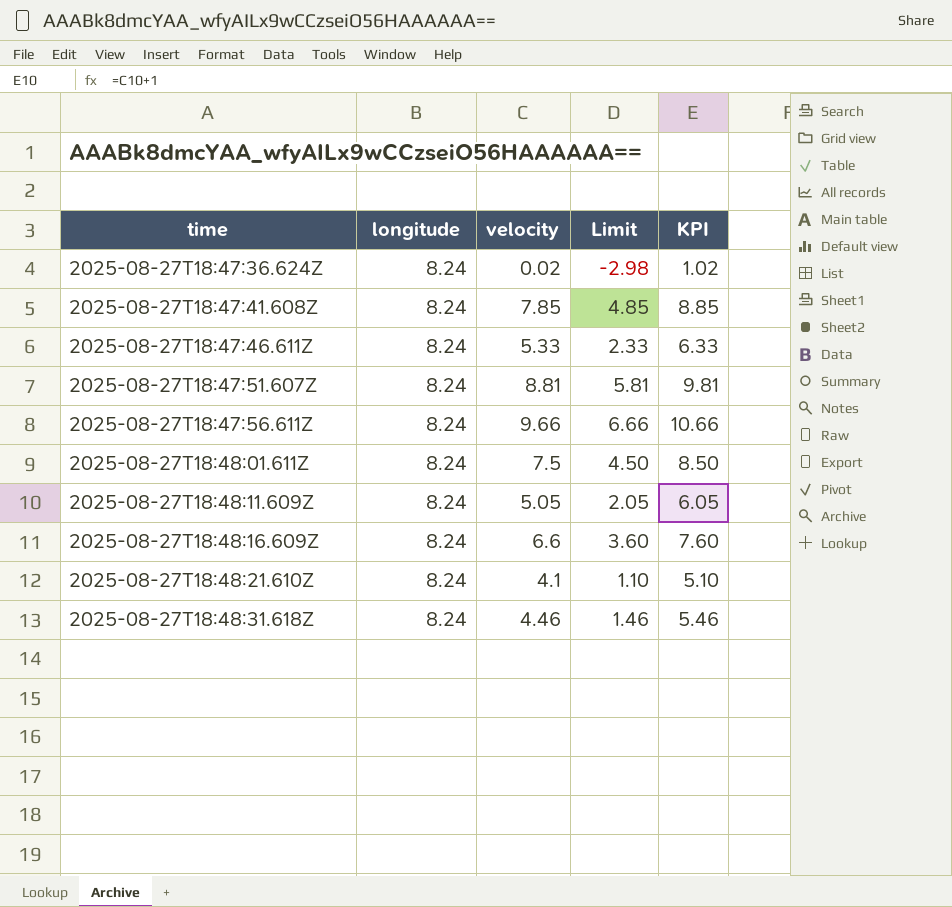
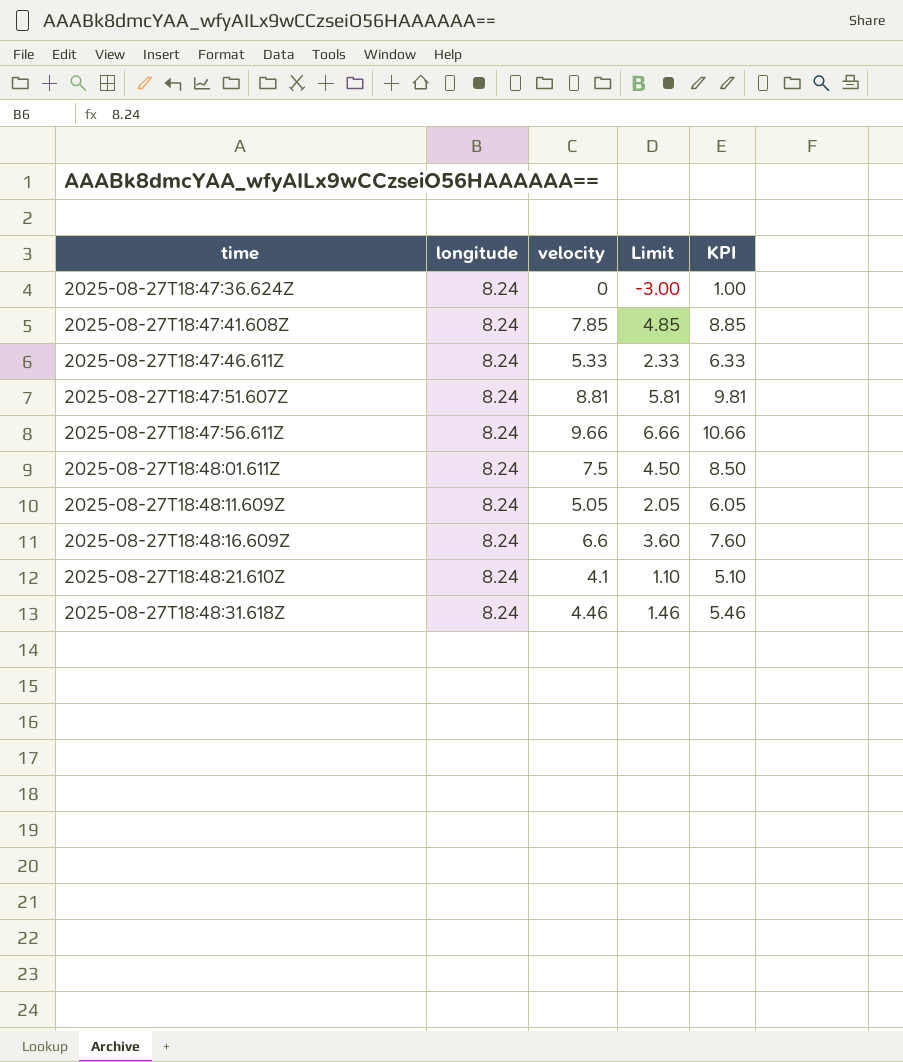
2025-08-27T18:47:36.624Z | velocity: 0.02 -> 0
2025-08-27T18:47:36.624Z | Limit: -2.98 -> -3.00
2025-08-27T18:47:36.624Z | KPI: 1.02 -> 1.00

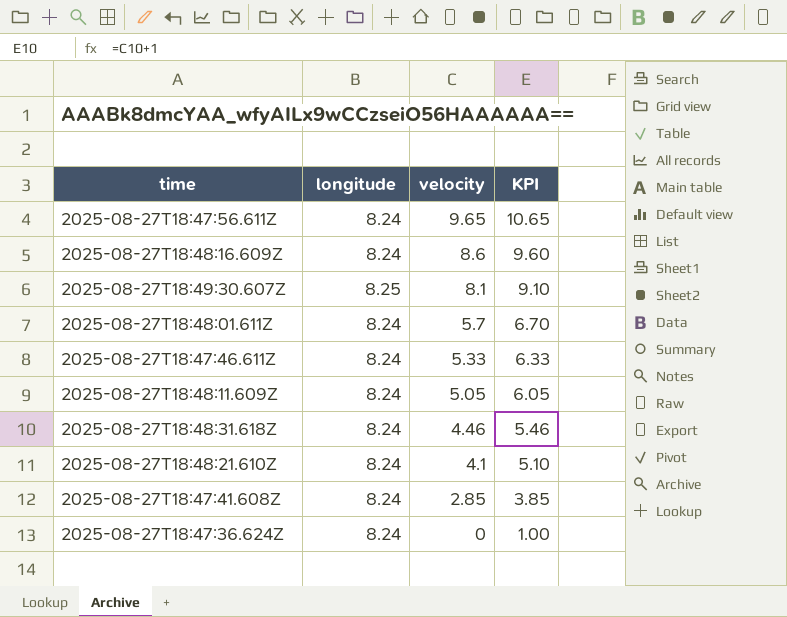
row order: time ascending -> velocity descending
column Limit | formula: [velocity] - 3 -> none
row 2025-08-27T18:47:51.607Z: 8.24 | 8.81 | 5.81 | 9.81 -> none
2025-08-27T18:47:56.611Z | velocity: 9.66 -> 9.65
2025-08-27T18:47:56.611Z | KPI: 10.66 -> 10.65
2025-08-27T18:48:16.609Z | velocity: 6.6 -> 8.6
2025-08-27T18:48:16.609Z | KPI: 7.60 -> 9.60
row 2025-08-27T18:49:30.607Z: none -> 8.25 | 8.1 | 9.10
2025-08-27T18:48:01.611Z | velocity: 7.5 -> 5.7
2025-08-27T18:48:01.611Z | KPI: 8.50 -> 6.70
2025-08-27T18:47:41.608Z | velocity: 7.85 -> 2.85
2025-08-27T18:47:41.608Z | KPI: 8.85 -> 3.85

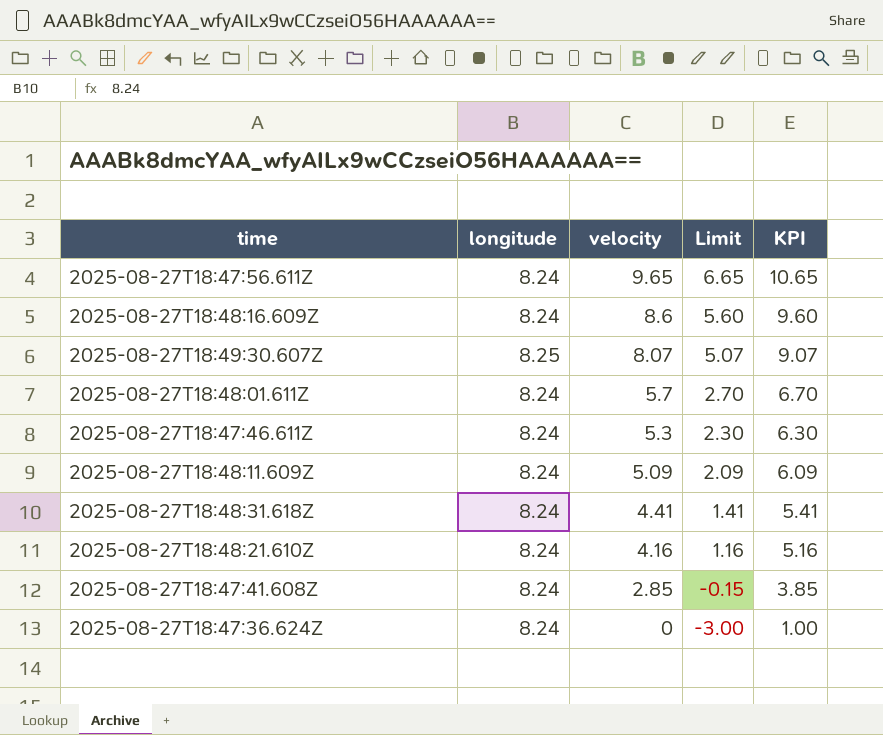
column Limit | formula: none -> [velocity] - 3
2025-08-27T18:49:30.607Z | velocity: 8.1 -> 8.07
2025-08-27T18:49:30.607Z | KPI: 9.10 -> 9.07
2025-08-27T18:47:46.611Z | velocity: 5.33 -> 5.3
2025-08-27T18:47:46.611Z | KPI: 6.33 -> 6.30
2025-08-27T18:48:11.609Z | velocity: 5.05 -> 5.09
2025-08-27T18:48:11.609Z | KPI: 6.05 -> 6.09
2025-08-27T18:48:31.618Z | velocity: 4.46 -> 4.41
2025-08-27T18:48:31.618Z | KPI: 5.46 -> 5.41
2025-08-27T18:48:21.610Z | velocity: 4.1 -> 4.16
2025-08-27T18:48:21.610Z | KPI: 5.10 -> 5.16

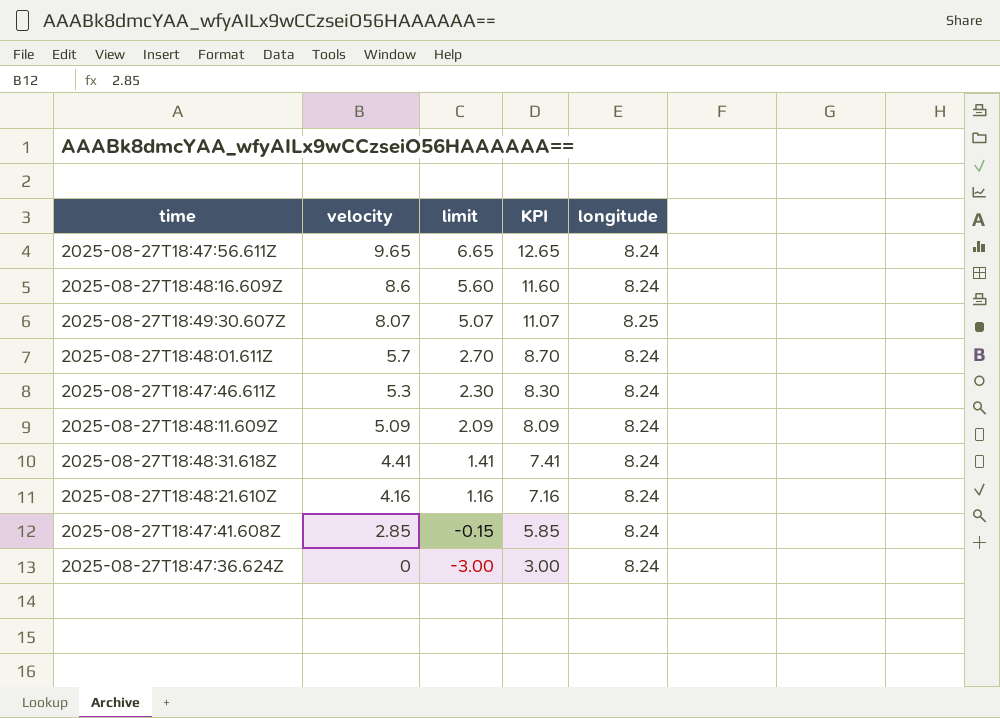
column name: Limit -> limit
column KPI | formula: [velocity] + 1 -> [velocity] + 3
column longitude | position: 2 -> 5

